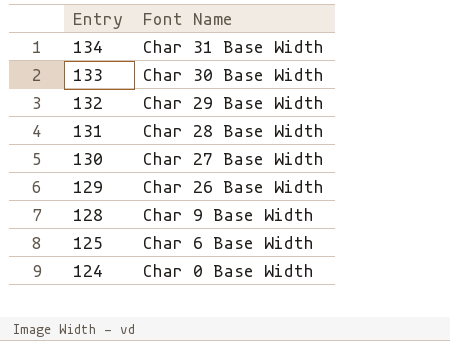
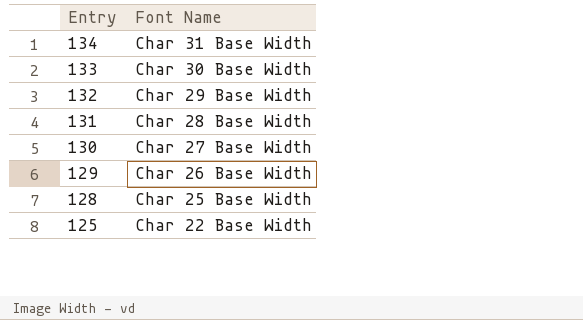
row 124: Char 0 Base Width -> none
128 | Font Name: Char 9 Base Width -> Char 25 Base Width
125 | Font Name: Char 6 Base Width -> Char 22 Base Width

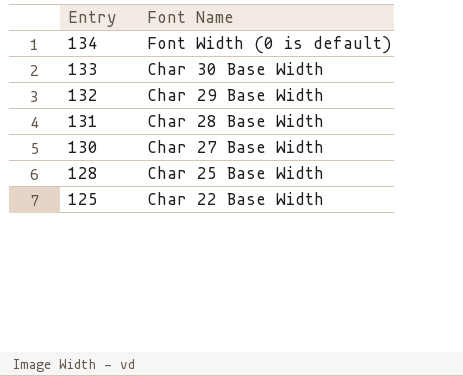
row 129: Char 26 Base Width -> none
134 | Font Name: Char 31 Base Width -> Font Width (0 is default)

